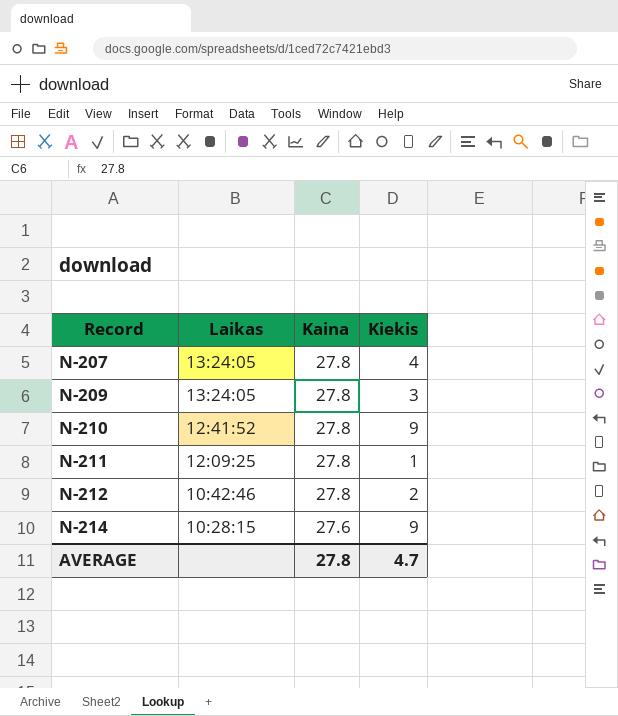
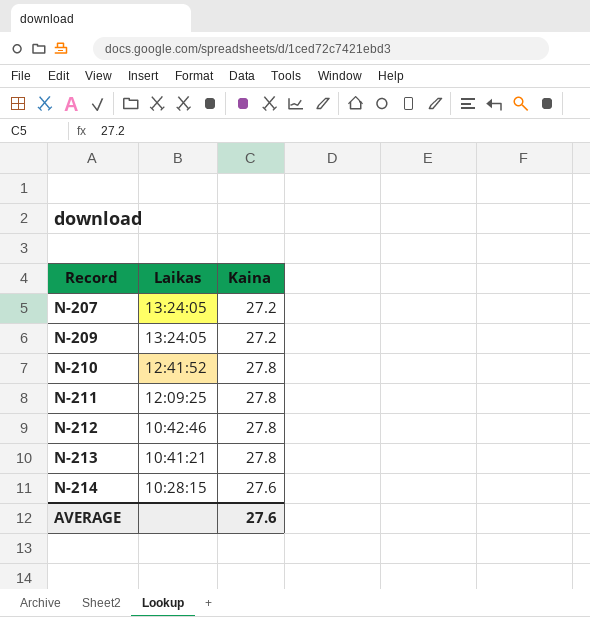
column Kiekis | position: 4 -> none
N-207 | Kaina: 27.8 -> 27.2
N-209 | Kaina: 27.8 -> 27.2
row N-213: none -> 10:41:21 | 27.8
AVERAGE | Kaina: 27.8 -> 27.6

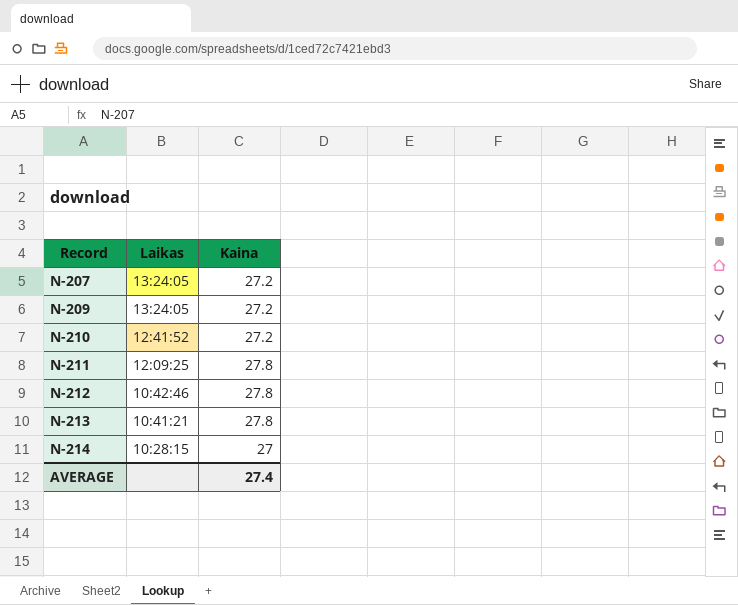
N-210 | Kaina: 27.8 -> 27.2
N-214 | Kaina: 27.6 -> 27
AVERAGE | Kaina: 27.6 -> 27.4

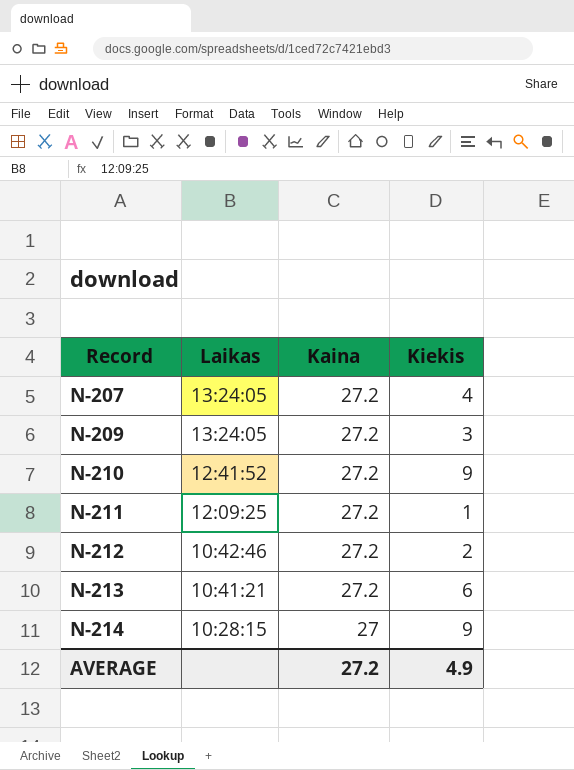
column Kiekis | position: none -> 4
N-211 | Kaina: 27.8 -> 27.2
N-212 | Kaina: 27.8 -> 27.2
N-213 | Kaina: 27.8 -> 27.2
AVERAGE | Kaina: 27.4 -> 27.2

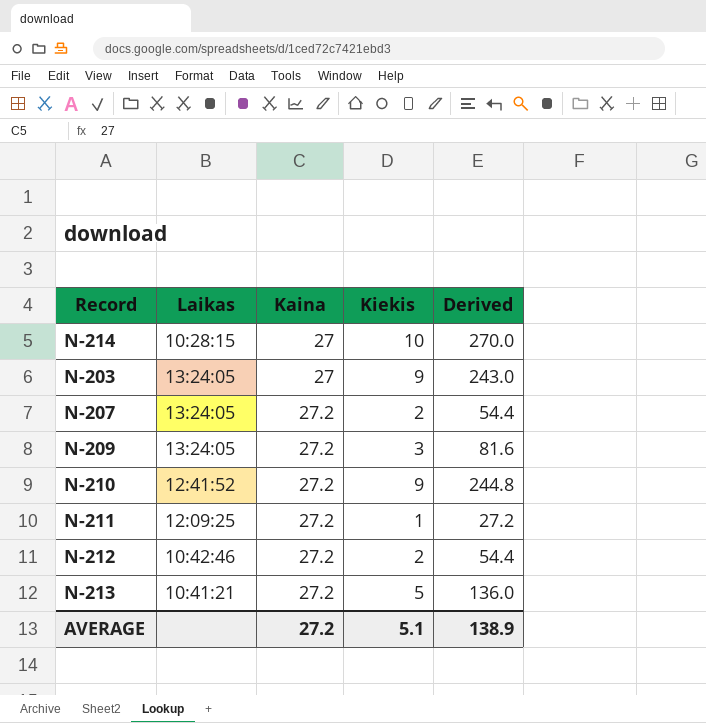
row order: Record ascending -> Kaina ascending
column Derived | formula: none -> [Kaina] * [Kiekis]
N-214 | Kiekis: 9 -> 10
row N-203: none -> 13:24:05 | 27 | 9 | 243.0
N-207 | Kiekis: 4 -> 2
N-213 | Kiekis: 6 -> 5
AVERAGE | Kiekis: 4.9 -> 5.1

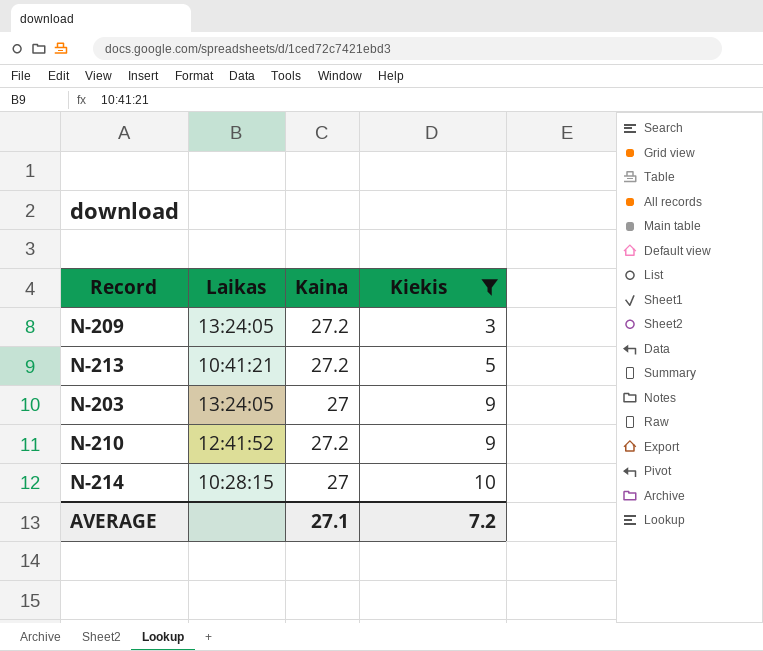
filter: none -> Kiekis >= 3
row order: Kaina ascending -> Kiekis ascending
column Derived | formula: [Kaina] * [Kiekis] -> none
AVERAGE | Kaina: 27.2 -> 27.1
AVERAGE | Kiekis: 5.1 -> 7.2

